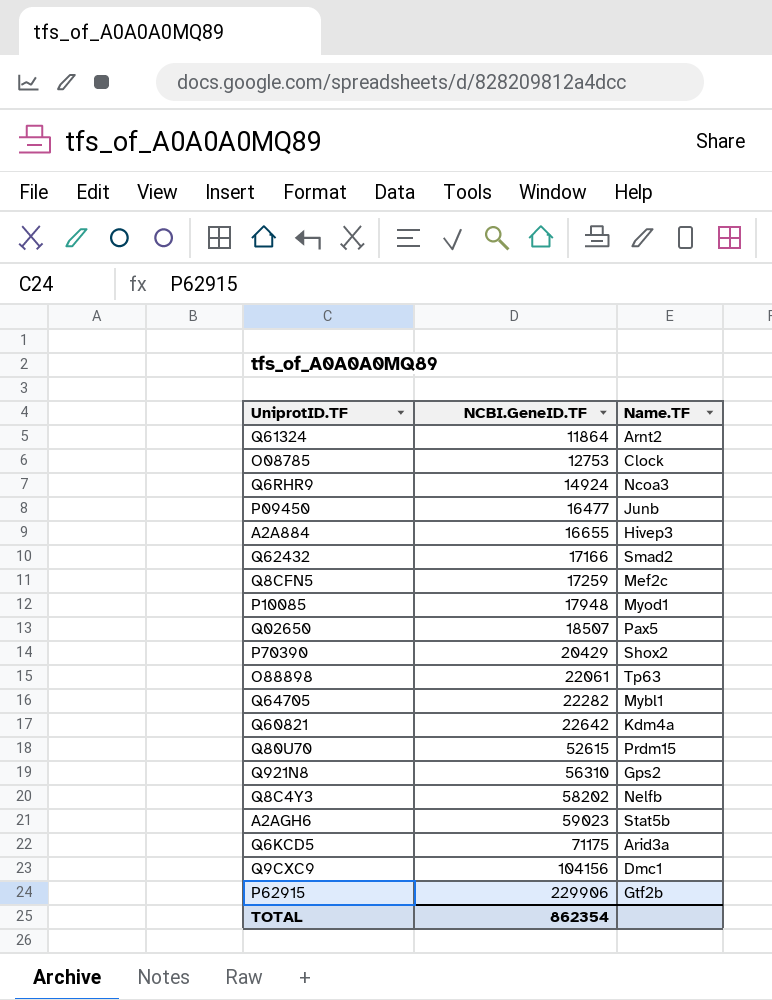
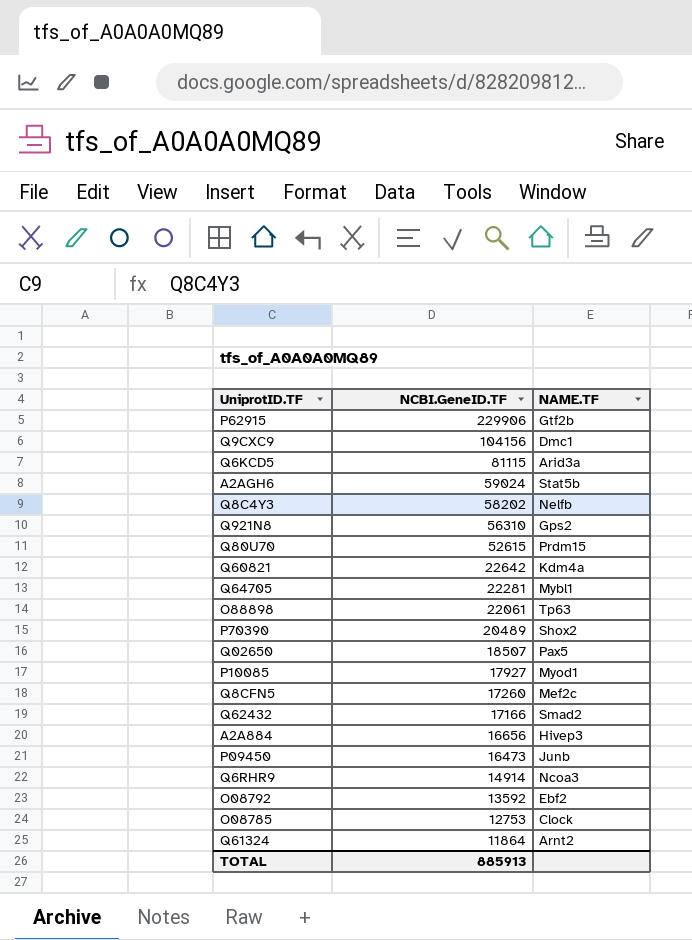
row order: NCBI.GeneID.TF ascending -> NCBI.GeneID.TF descending
column name: Name.TF -> NAME.TF
Q6KCD5 | NCBI.GeneID.TF: 71175 -> 81115
A2AGH6 | NCBI.GeneID.TF: 59023 -> 59024
Q64705 | NCBI.GeneID.TF: 22282 -> 22281
P70390 | NCBI.GeneID.TF: 20429 -> 20489
P10085 | NCBI.GeneID.TF: 17948 -> 17927
Q8CFN5 | NCBI.GeneID.TF: 17259 -> 17260
A2A884 | NCBI.GeneID.TF: 16655 -> 16656
P09450 | NCBI.GeneID.TF: 16477 -> 16473
Q6RHR9 | NCBI.GeneID.TF: 14924 -> 14914
row O08792: none -> 13592 | Ebf2
TOTAL | NCBI.GeneID.TF: 862354 -> 885913

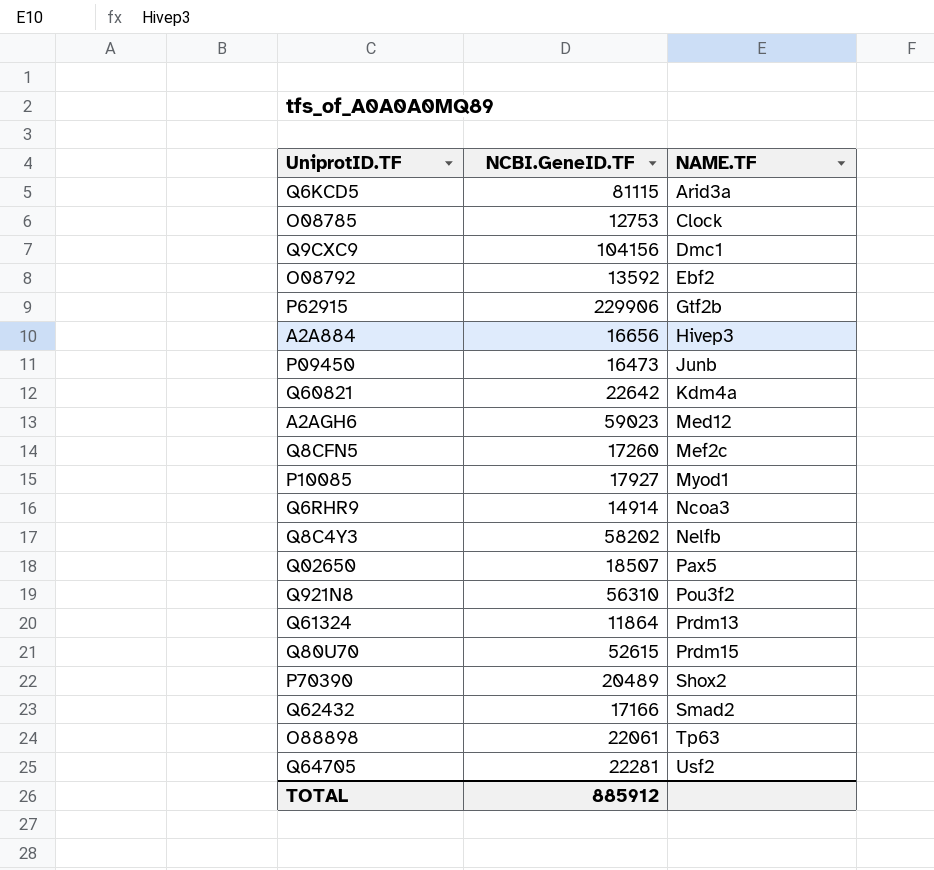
row order: NCBI.GeneID.TF descending -> NAME.TF ascending
A2AGH6 | NCBI.GeneID.TF: 59024 -> 59023
A2AGH6 | NAME.TF: Stat5b -> Med12
Q921N8 | NAME.TF: Gps2 -> Pou3f2
Q61324 | NAME.TF: Arnt2 -> Prdm13
Q64705 | NAME.TF: Mybl1 -> Usf2
TOTAL | NCBI.GeneID.TF: 885913 -> 885912

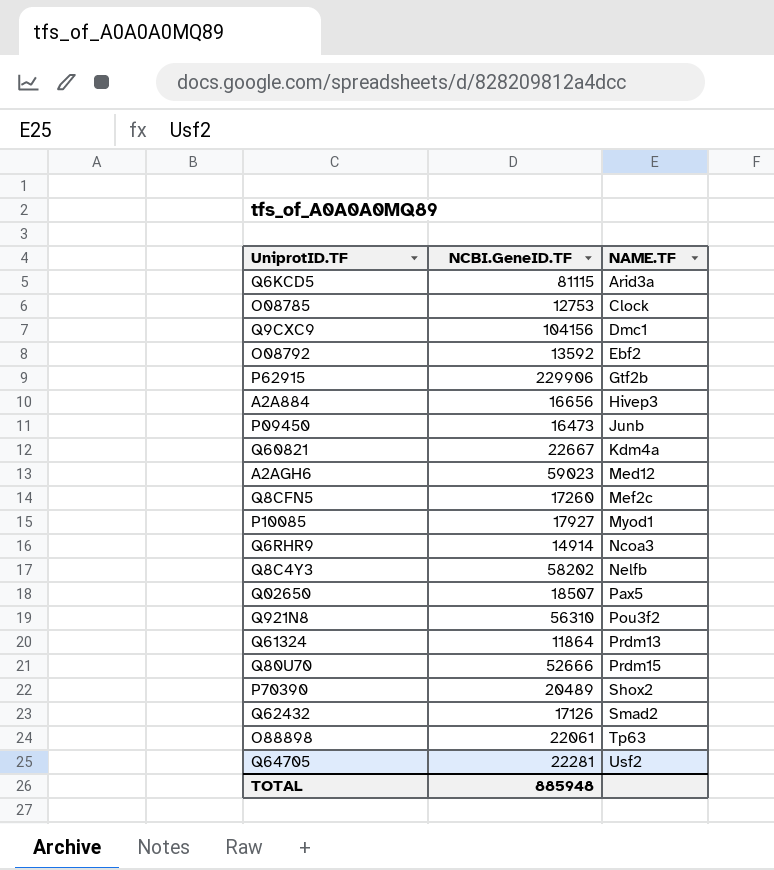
Q60821 | NCBI.GeneID.TF: 22642 -> 22667
Q80U70 | NCBI.GeneID.TF: 52615 -> 52666
Q62432 | NCBI.GeneID.TF: 17166 -> 17126
TOTAL | NCBI.GeneID.TF: 885912 -> 885948

